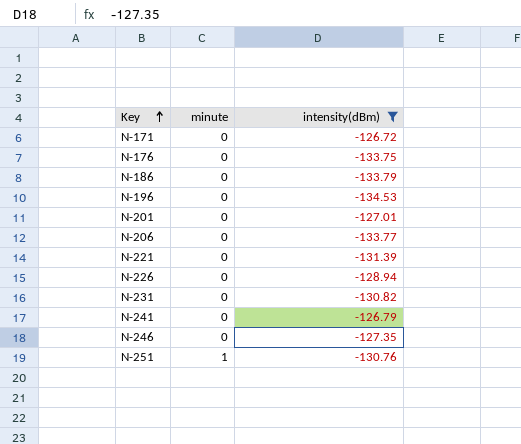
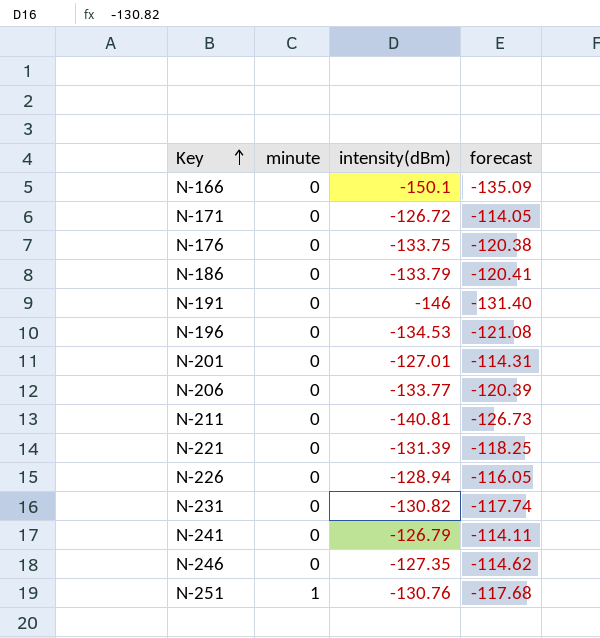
filter: intensity(dBm) >= -134.53 -> none
column forecast | formula: none -> [intensity(dBm)] * 0.9

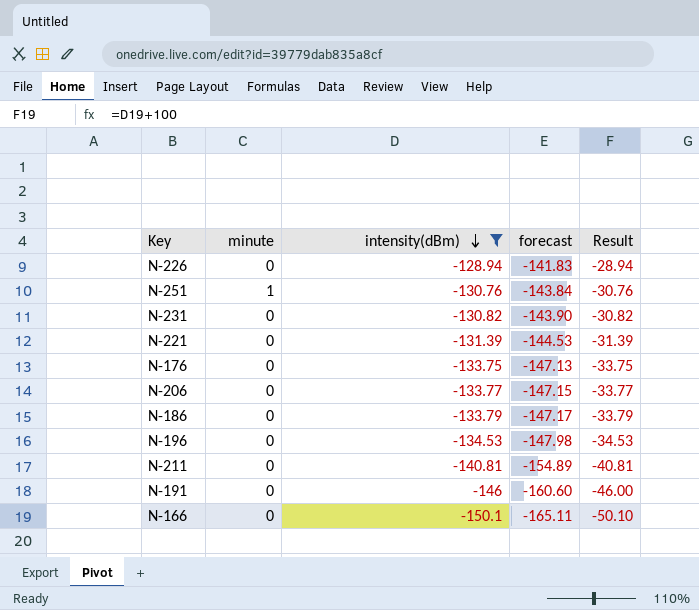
filter: none -> intensity(dBm) <= -128.94
row order: Key ascending -> intensity(dBm) descending
column forecast | formula: [intensity(dBm)] * 0.9 -> [intensity(dBm)] * 1.1
column Result | formula: none -> [intensity(dBm)] + 100

